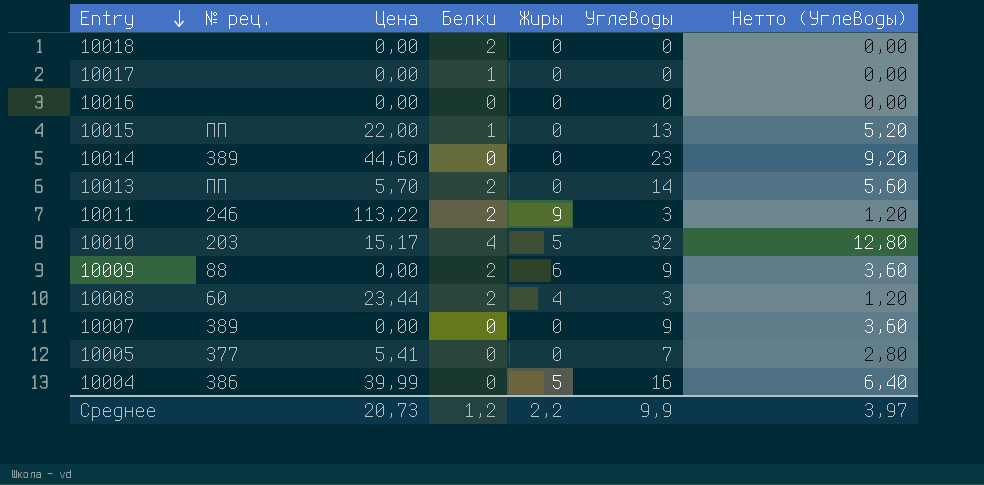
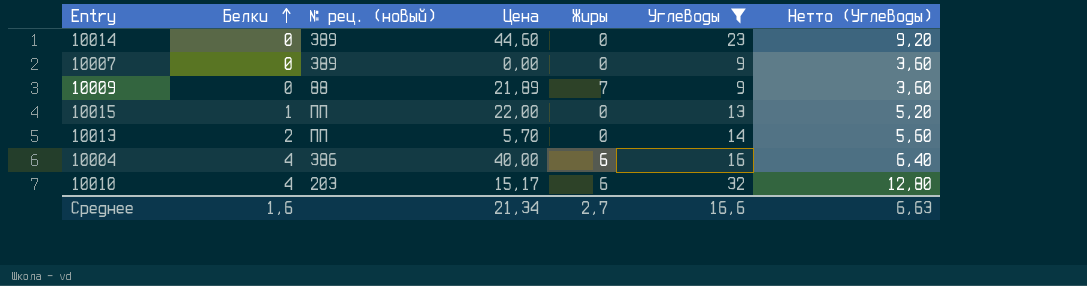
filter: none -> Углеводы >= 9
row order: Entry descending -> Белки ascending
column Белки | position: 4 -> 2
column name: № рец. -> № рец. (новый)
10009 | Белки: 2 -> 0
10009 | Цена: 0,00 -> 21,89
10009 | Жиры: 6 -> 7
10004 | Белки: 0 -> 4
10004 | Цена: 39,99 -> 40,00
10004 | Жиры: 5 -> 6
10010 | Жиры: 5 -> 6
Среднее | Белки: 1,2 -> 1,6
Среднее | Цена: 20,73 -> 21,34
Среднее | Жиры: 2,2 -> 2,7
Среднее | Углеводы: 9,9 -> 16,6
Среднее | Нетто (Углеводы): 3,97 -> 6,63

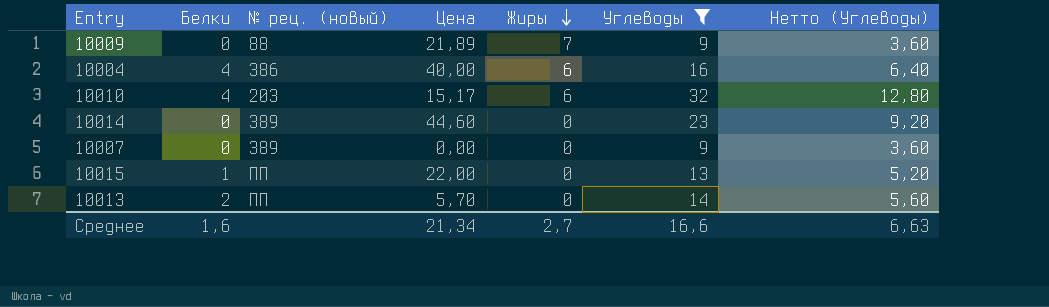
row order: Белки ascending -> Жиры descending

